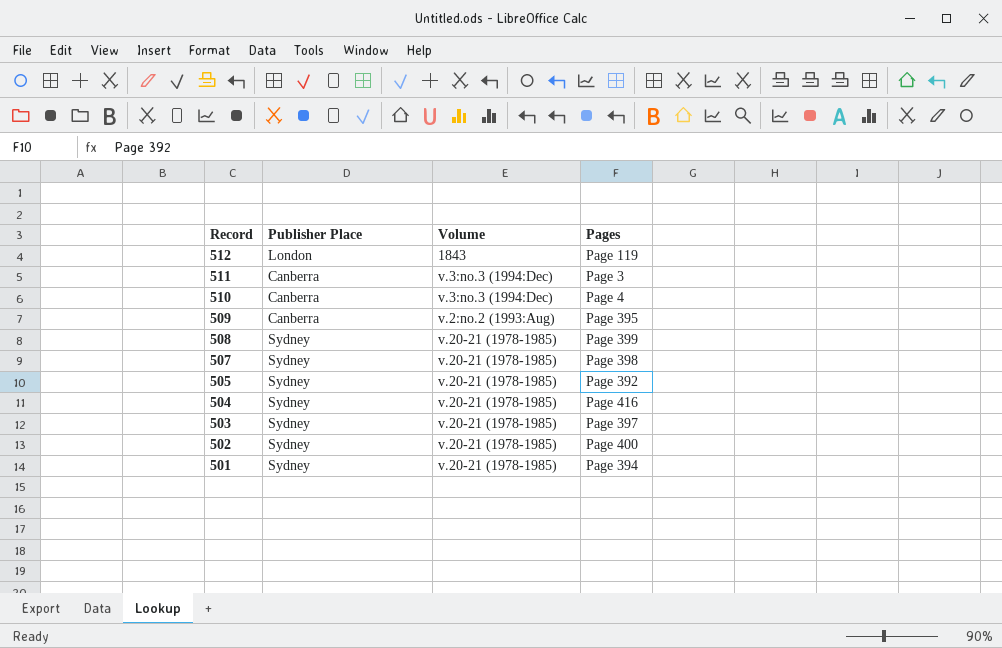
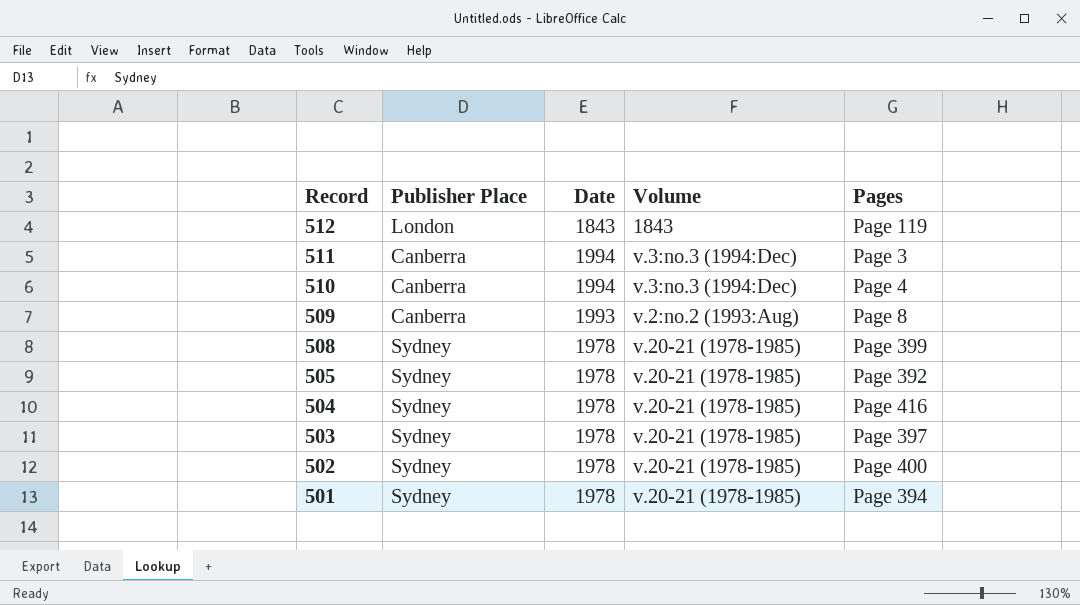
column Date | position: none -> 3
row 507: Sydney | v.20-21 (1978-1985) | Page 398 -> none
509 | Pages: Page 395 -> Page 8

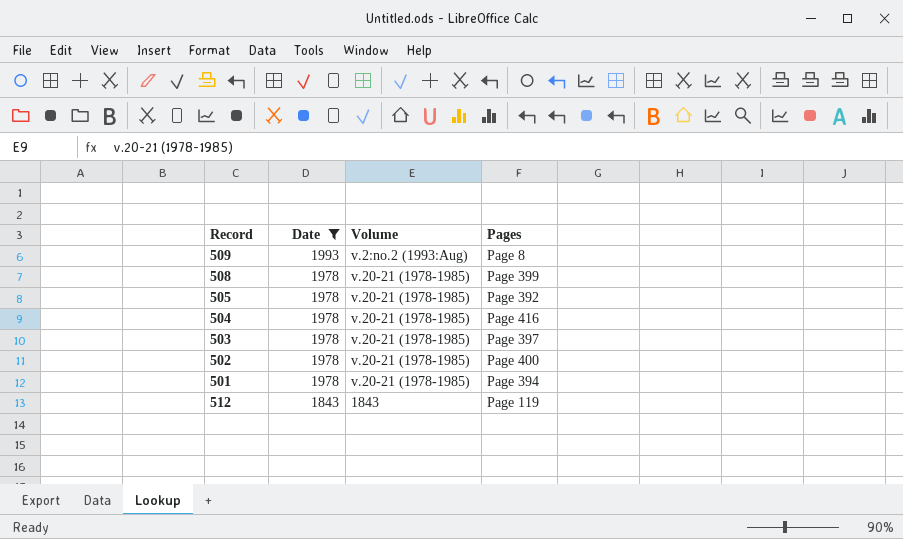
filter: none -> Date != 1994
row order: Record descending -> Date descending
column Publisher Place | position: 2 -> none

